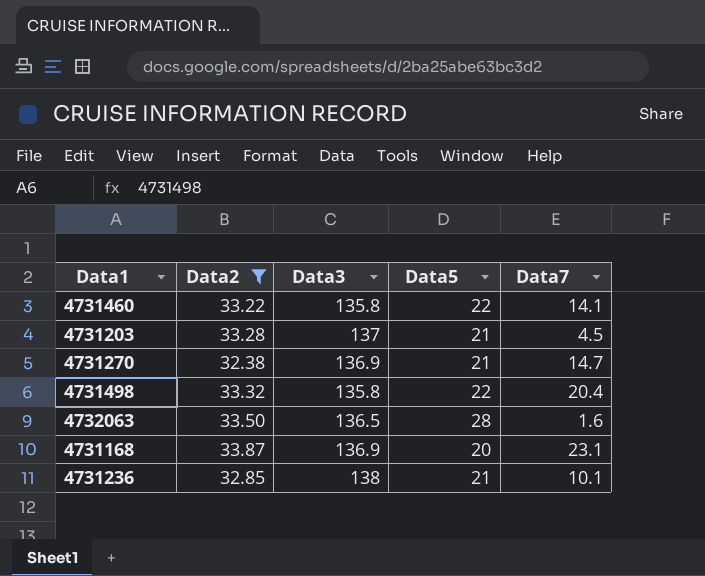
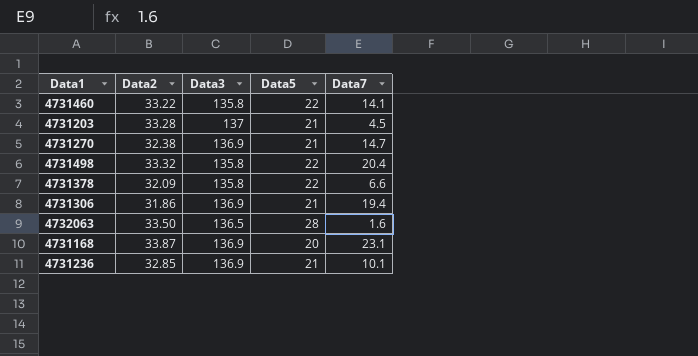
filter: Data2 >= 32.38 -> none
4731236 | Data3: 138 -> 136.9

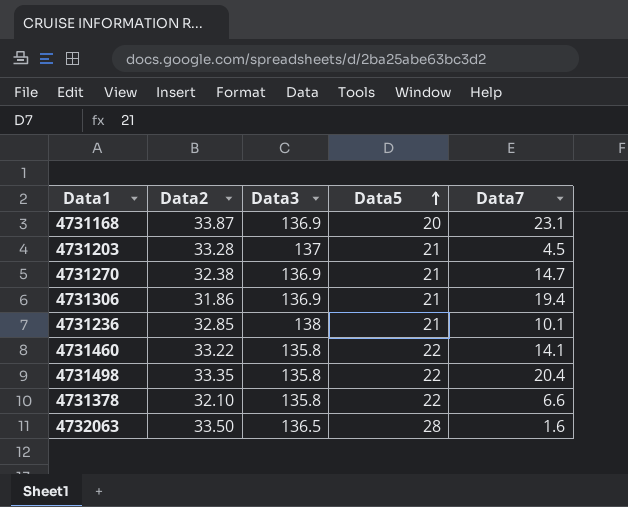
row order: none -> Data5 ascending
4731236 | Data3: 136.9 -> 138
4731498 | Data2: 33.32 -> 33.35
4731378 | Data2: 32.09 -> 32.10

